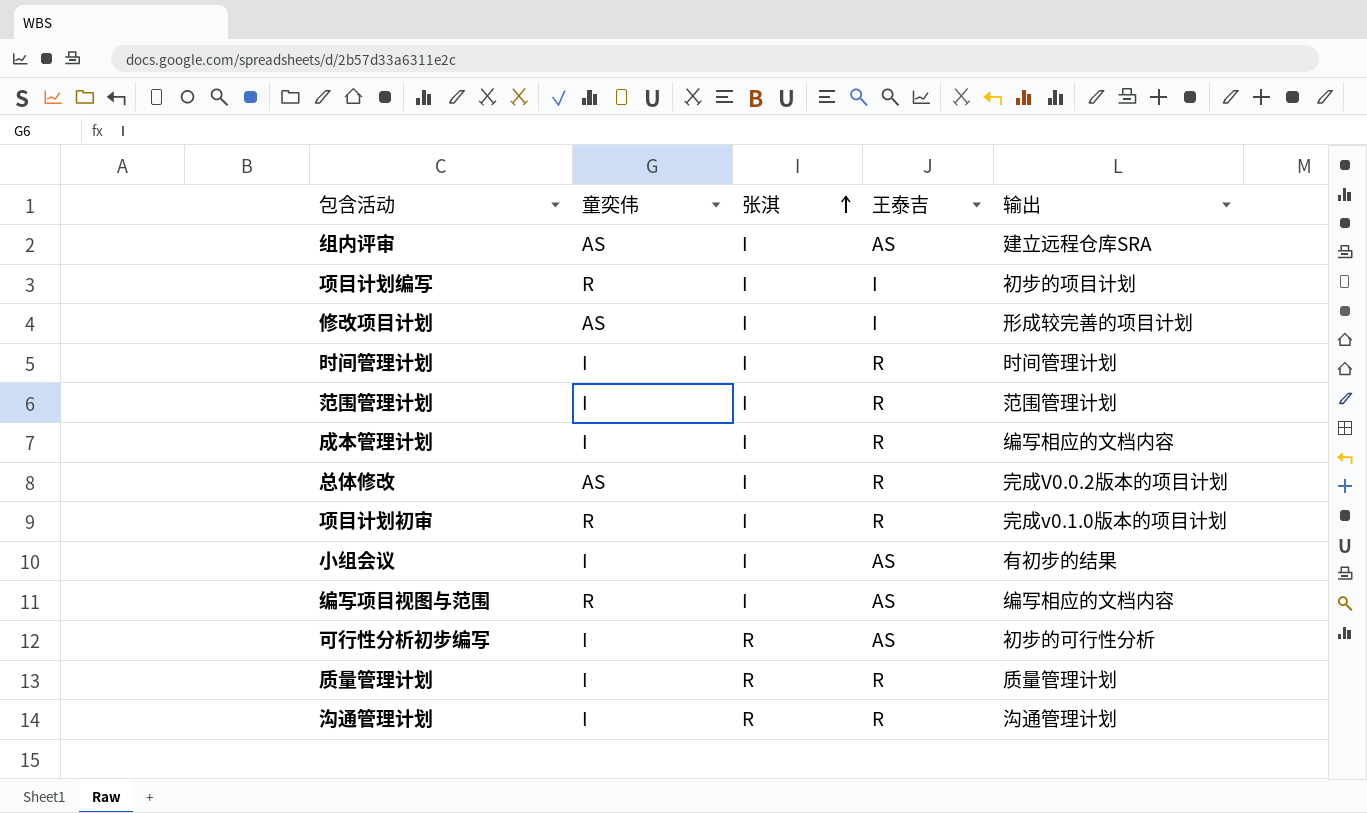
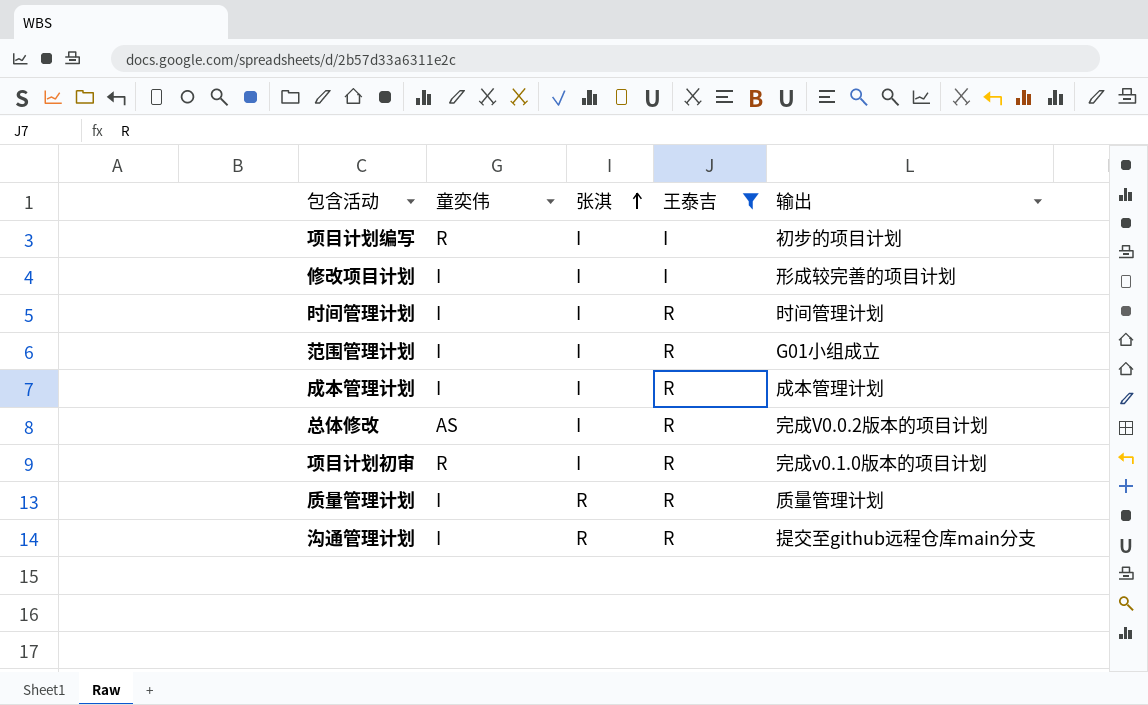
filter: none -> 王泰吉 != AS
修改项目计划 | 童奕伟: AS -> I
范围管理计划 | 输出: 范围管理计划 -> G01小组成立
成本管理计划 | 输出: 编写相应的文档内容 -> 成本管理计划
沟通管理计划 | 输出: 沟通管理计划 -> 提交至github远程仓库main分支

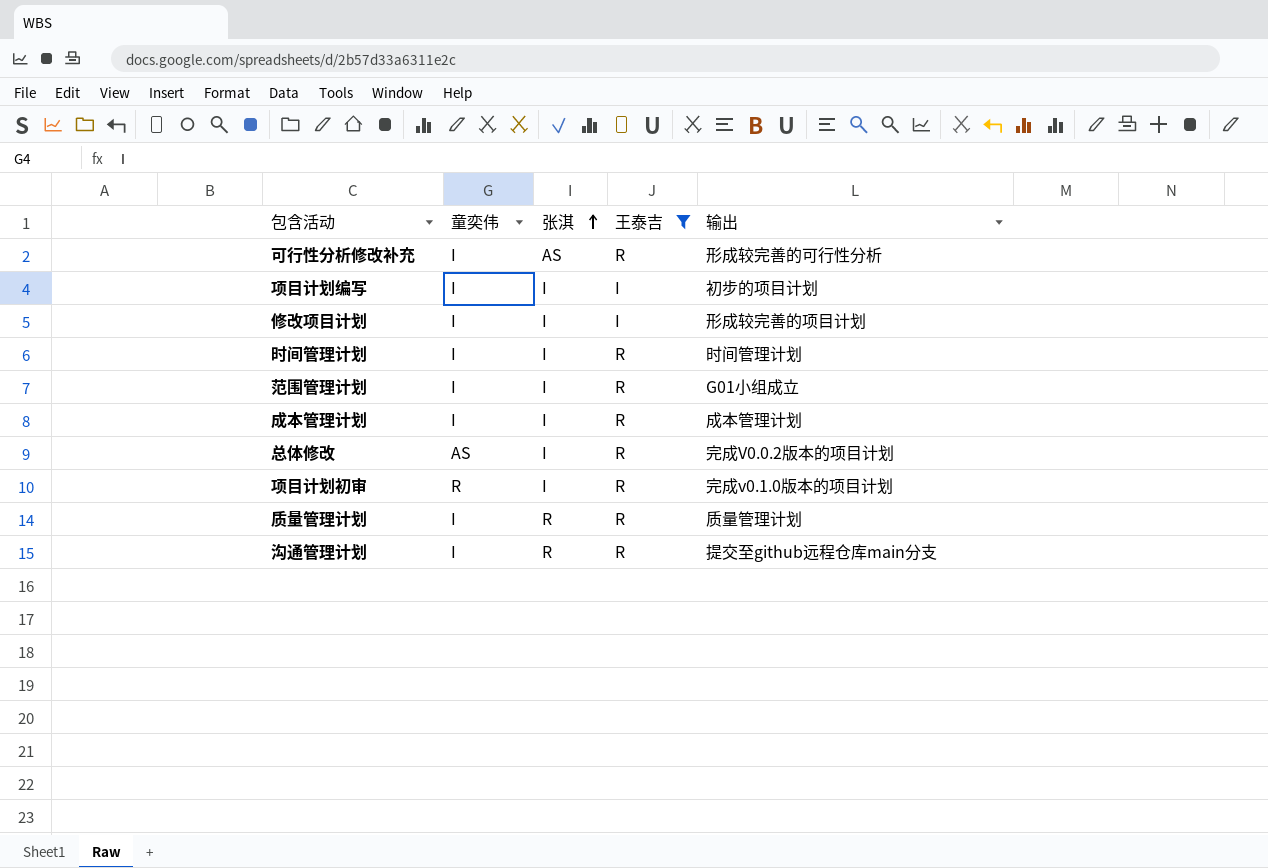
row 可行性分析修改补充: none -> I | AS | R | 形成较完善的可行性分析
项目计划编写 | 童奕伟: R -> I

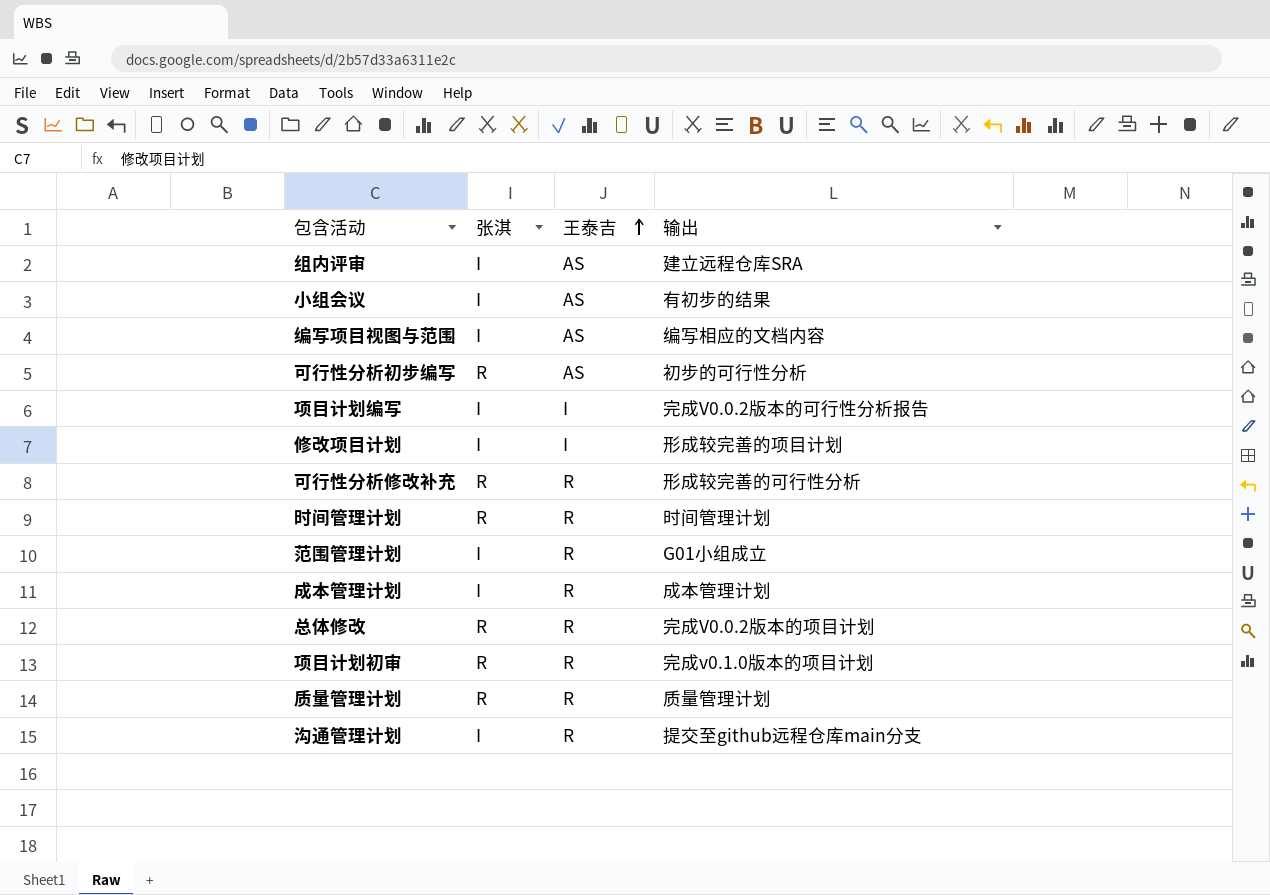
filter: 王泰吉 != AS -> none
row order: 张淇 ascending -> 王泰吉 ascending
column 童奕伟 | position: 2 -> none
项目计划编写 | 输出: 初步的项目计划 -> 完成V0.0.2版本的可行性分析报告
可行性分析修改补充 | 张淇: AS -> R
时间管理计划 | 张淇: I -> R
总体修改 | 张淇: I -> R
项目计划初审 | 张淇: I -> R
沟通管理计划 | 张淇: R -> I

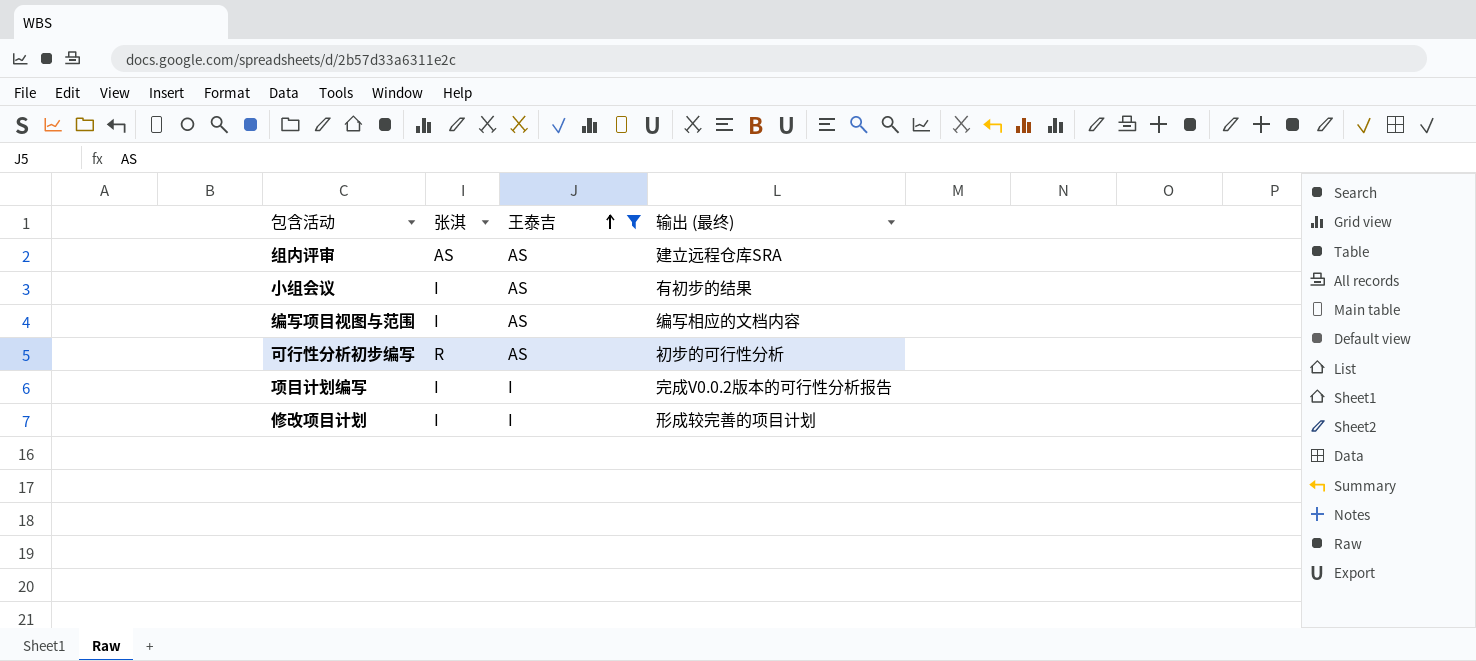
filter: none -> 王泰吉 != R
column name: 输出 -> 输出 (最终)
组内评审 | 张淇: I -> AS

